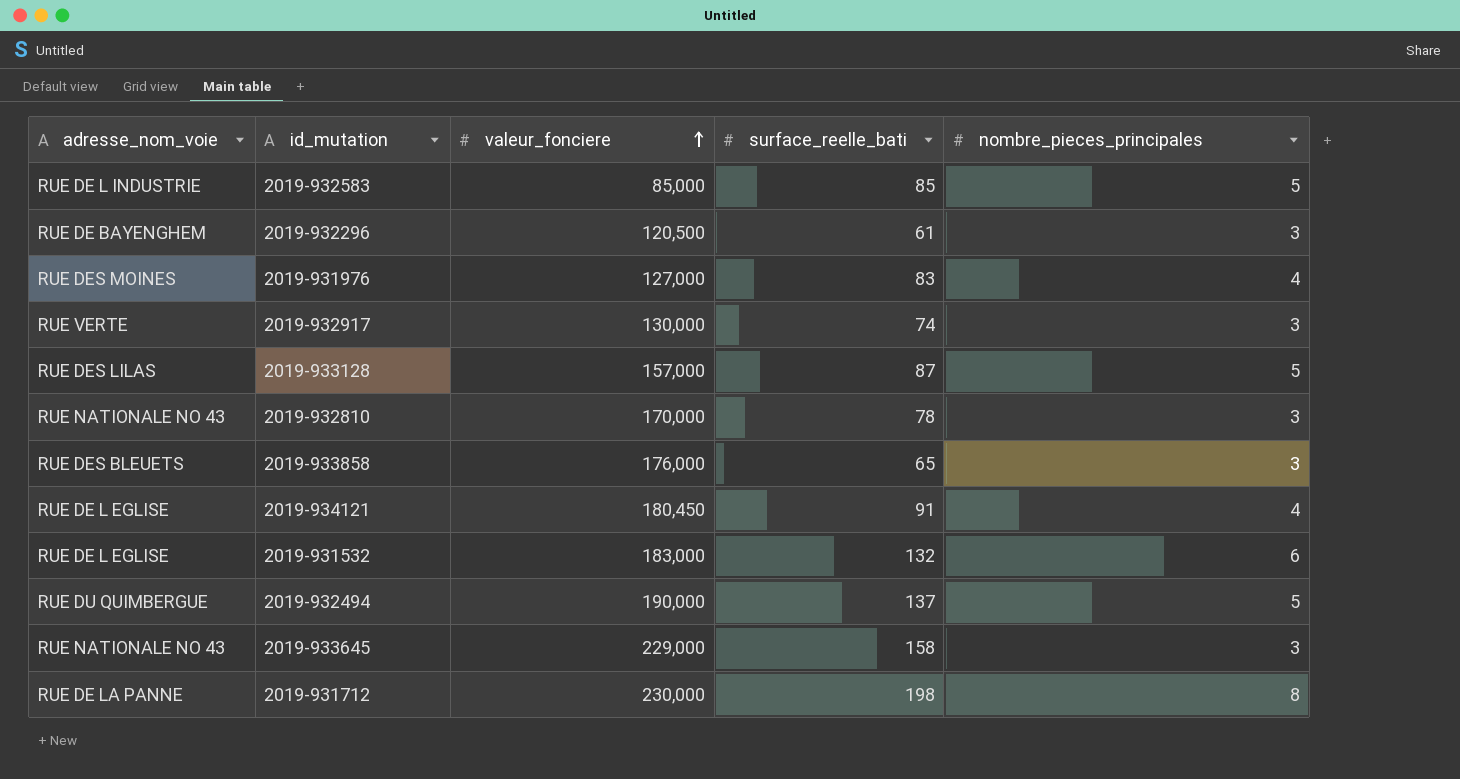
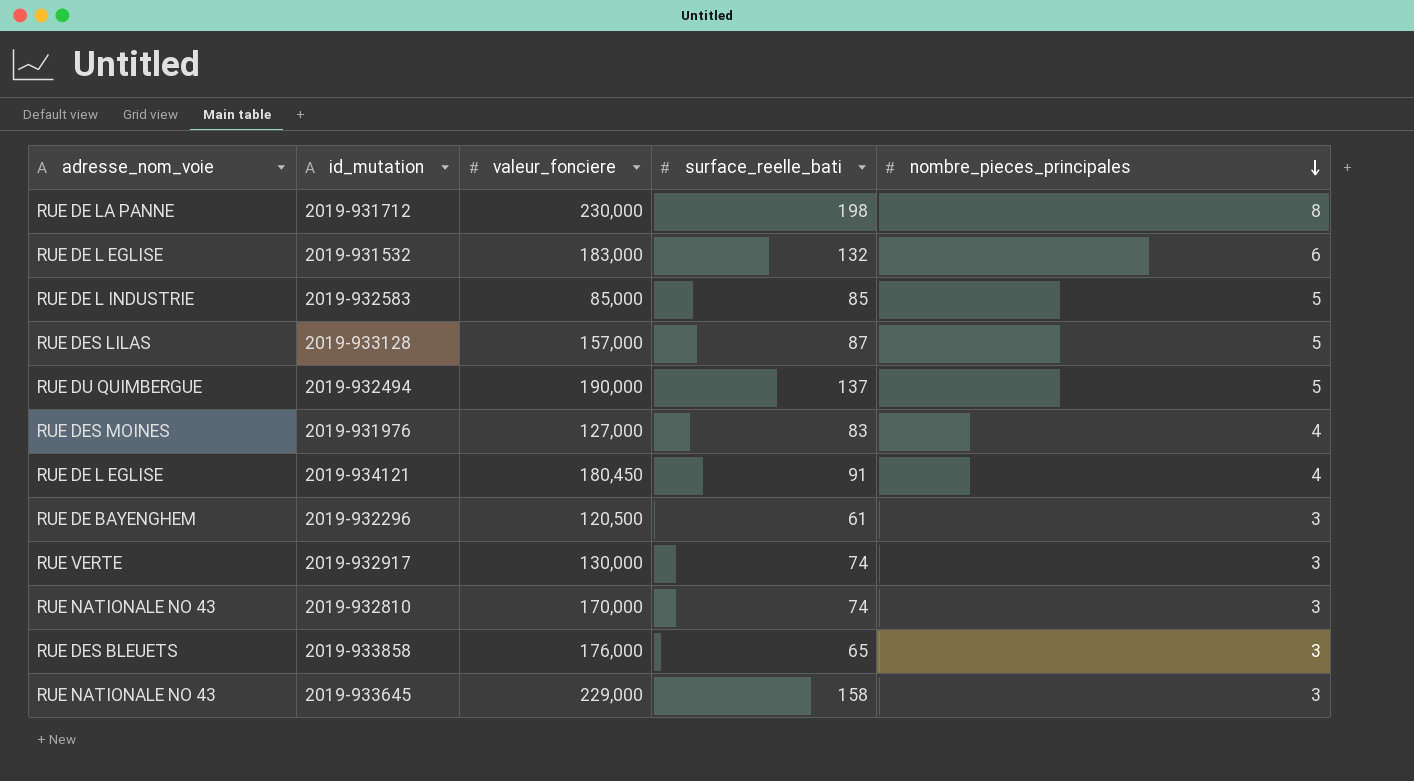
row order: valeur_fonciere ascending -> nombre_pieces_principales descending
2019-932810 | surface_reelle_bati: 78 -> 74

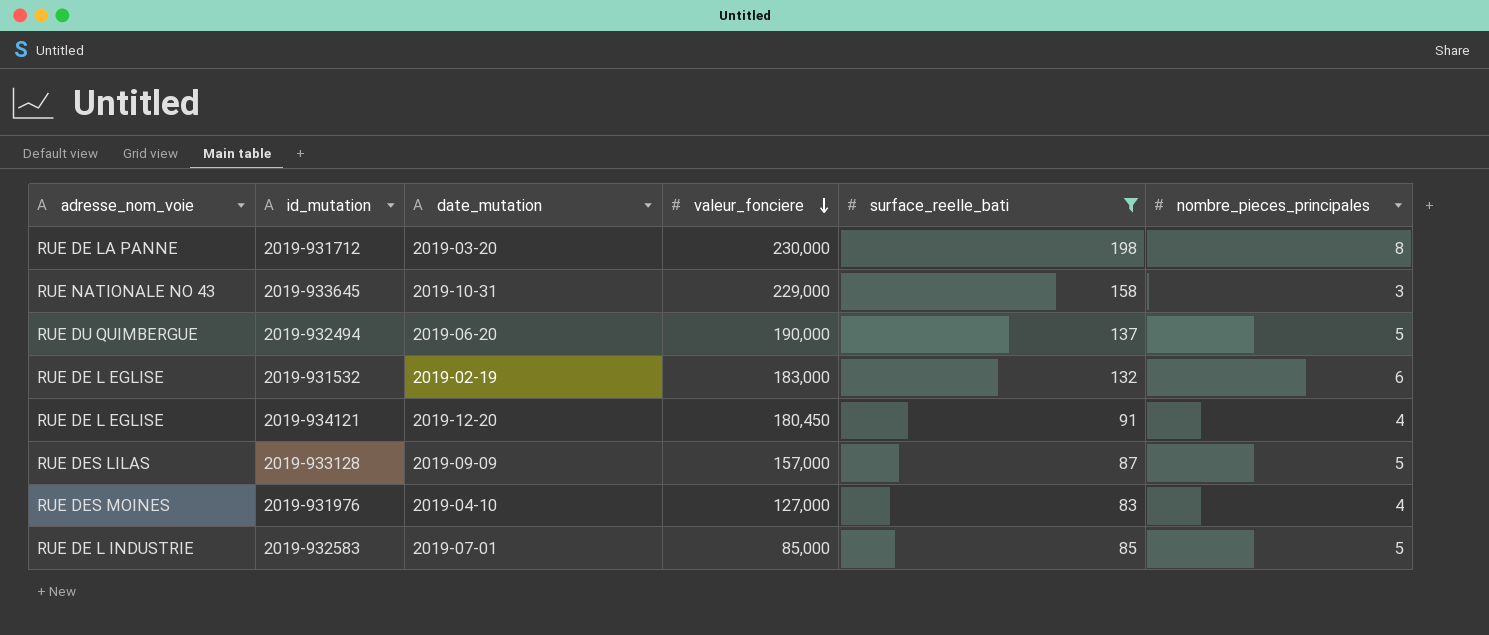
filter: none -> surface_reelle_bati >= 83
row order: nombre_pieces_principales descending -> valeur_fonciere descending
column date_mutation | position: none -> 3

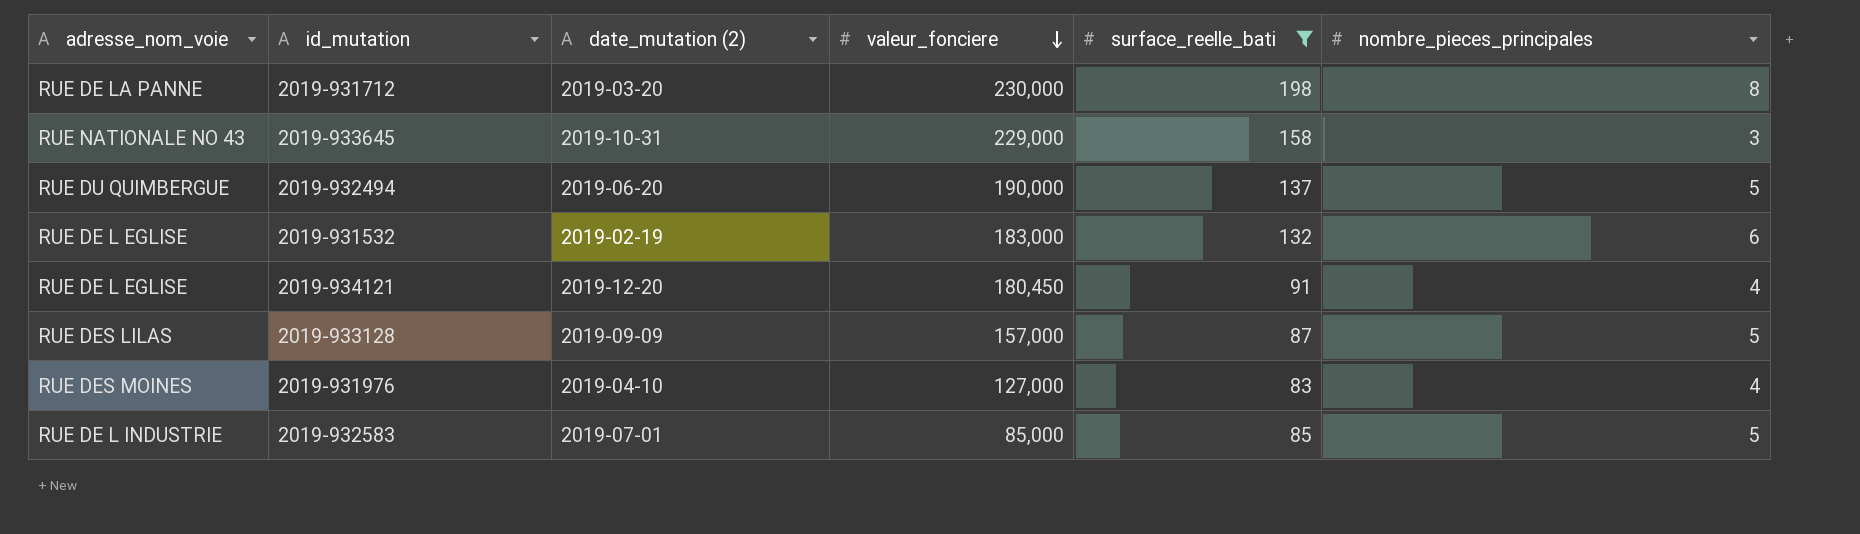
column name: date_mutation -> date_mutation (2)

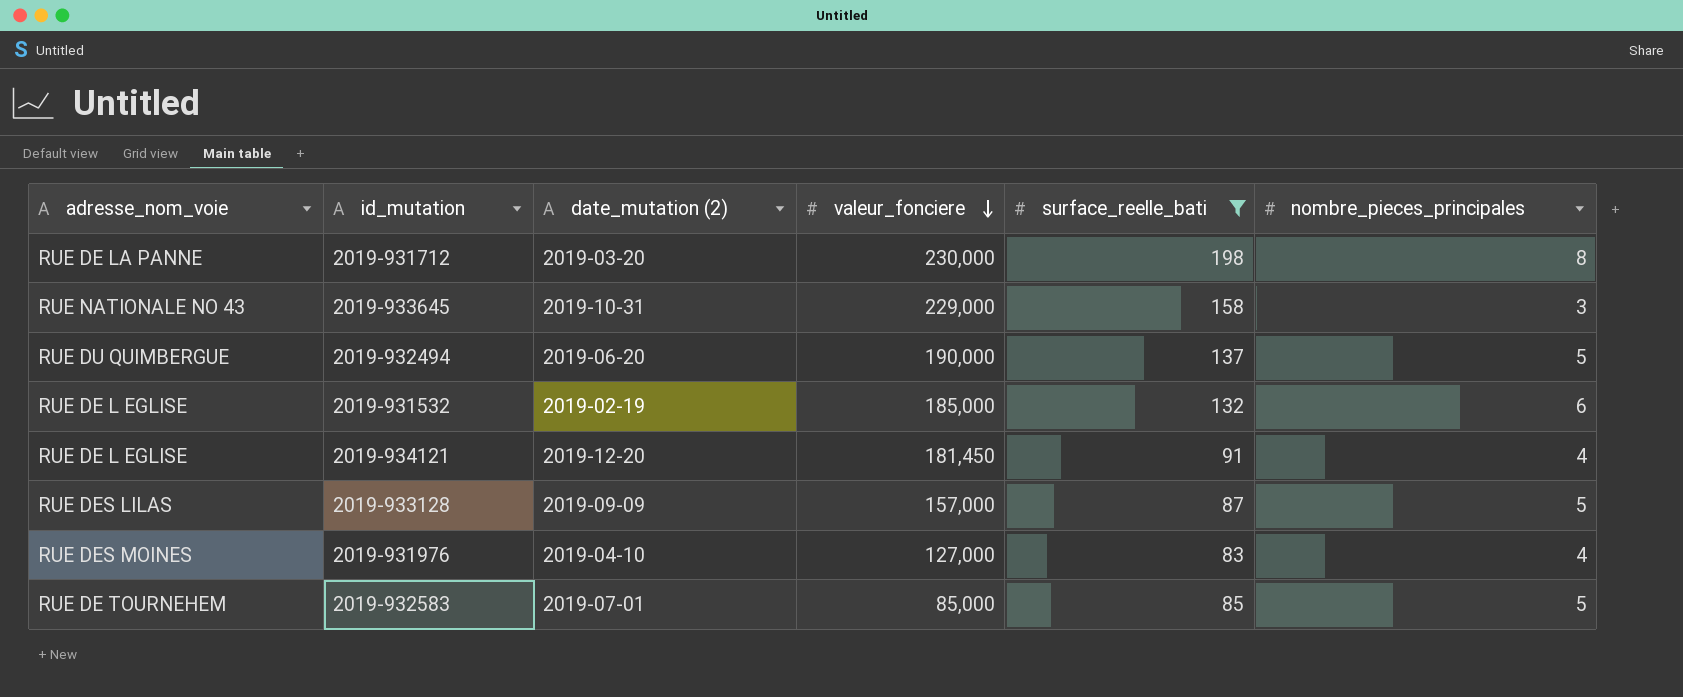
2019-931532 | valeur_fonciere: 183,000 -> 185,000
2019-934121 | valeur_fonciere: 180,450 -> 181,450
2019-932583 | adresse_nom_voie: RUE DE L INDUSTRIE -> RUE DE TOURNEHEM

